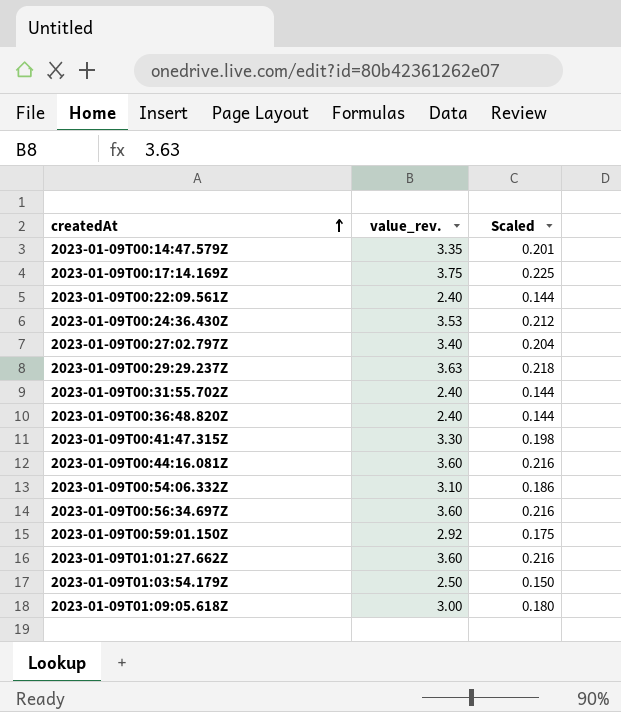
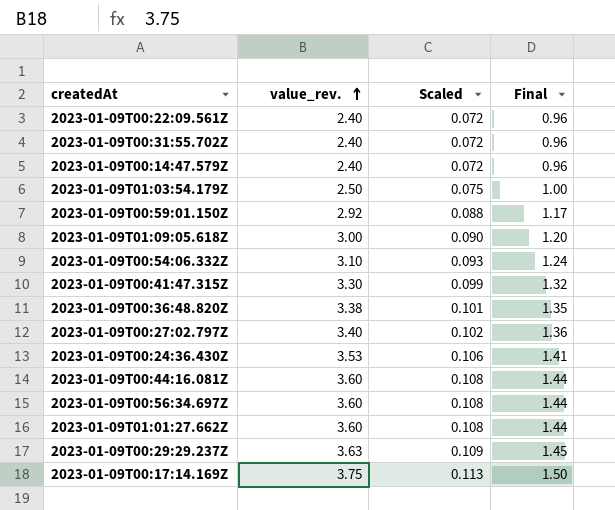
row order: createdAt ascending -> value_rev. ascending
column Scaled | formula: [value_rev.] * 0.06 -> [value_rev.] * 0.03
column Final | formula: none -> [value_rev.] * 0.4
2023-01-09T00:14:47.579Z | value_rev.: 3.35 -> 2.40
2023-01-09T00:36:48.820Z | value_rev.: 2.40 -> 3.38

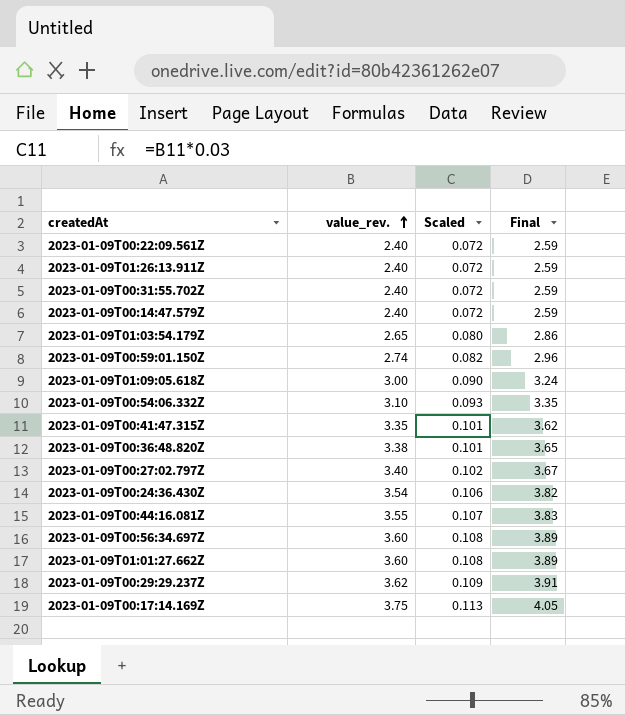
column Final | formula: [value_rev.] * 0.4 -> [value_rev.] * 1.08
row 2023-01-09T01:26:13.911Z: none -> 2.40 | 0.072 | 2.59
2023-01-09T01:03:54.179Z | value_rev.: 2.50 -> 2.65
2023-01-09T01:03:54.179Z | Scaled: 0.075 -> 0.080
2023-01-09T00:59:01.150Z | value_rev.: 2.92 -> 2.74
2023-01-09T00:59:01.150Z | Scaled: 0.088 -> 0.082
2023-01-09T00:41:47.315Z | value_rev.: 3.30 -> 3.35
2023-01-09T00:41:47.315Z | Scaled: 0.099 -> 0.101
2023-01-09T00:24:36.430Z | value_rev.: 3.53 -> 3.54
2023-01-09T00:44:16.081Z | value_rev.: 3.60 -> 3.55
2023-01-09T00:44:16.081Z | Scaled: 0.108 -> 0.107
2023-01-09T00:29:29.237Z | value_rev.: 3.63 -> 3.62

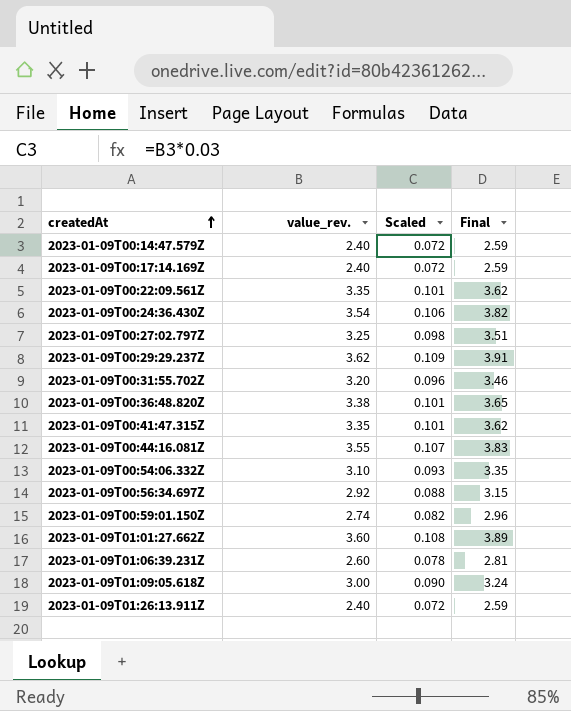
row order: value_rev. ascending -> createdAt ascending
row 2023-01-09T01:03:54.179Z: 2.65 | 0.080 | 2.86 -> none
2023-01-09T00:17:14.169Z | value_rev.: 3.75 -> 2.40
2023-01-09T00:17:14.169Z | Scaled: 0.113 -> 0.072
2023-01-09T00:17:14.169Z | Final: 4.05 -> 2.59
2023-01-09T00:22:09.561Z | value_rev.: 2.40 -> 3.35
2023-01-09T00:22:09.561Z | Scaled: 0.072 -> 0.101
2023-01-09T00:22:09.561Z | Final: 2.59 -> 3.62
2023-01-09T00:27:02.797Z | value_rev.: 3.40 -> 3.25
2023-01-09T00:27:02.797Z | Scaled: 0.102 -> 0.098
2023-01-09T00:27:02.797Z | Final: 3.67 -> 3.51
2023-01-09T00:31:55.702Z | value_rev.: 2.40 -> 3.20
2023-01-09T00:31:55.702Z | Scaled: 0.072 -> 0.096
2023-01-09T00:31:55.702Z | Final: 2.59 -> 3.46
2023-01-09T00:56:34.697Z | value_rev.: 3.60 -> 2.92
2023-01-09T00:56:34.697Z | Scaled: 0.108 -> 0.088
2023-01-09T00:56:34.697Z | Final: 3.89 -> 3.15
row 2023-01-09T01:06:39.231Z: none -> 2.60 | 0.078 | 2.81

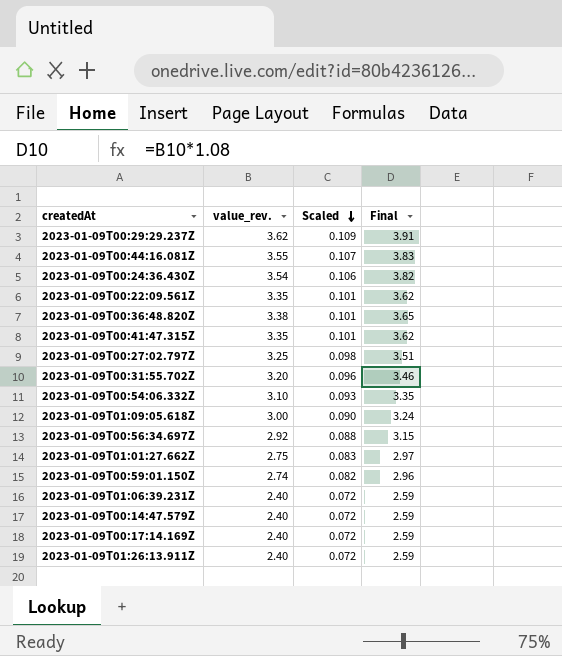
row order: createdAt ascending -> Scaled descending
2023-01-09T01:01:27.662Z | value_rev.: 3.60 -> 2.75
2023-01-09T01:01:27.662Z | Scaled: 0.108 -> 0.083
2023-01-09T01:01:27.662Z | Final: 3.89 -> 2.97
2023-01-09T01:06:39.231Z | value_rev.: 2.60 -> 2.40
2023-01-09T01:06:39.231Z | Scaled: 0.078 -> 0.072
2023-01-09T01:06:39.231Z | Final: 2.81 -> 2.59

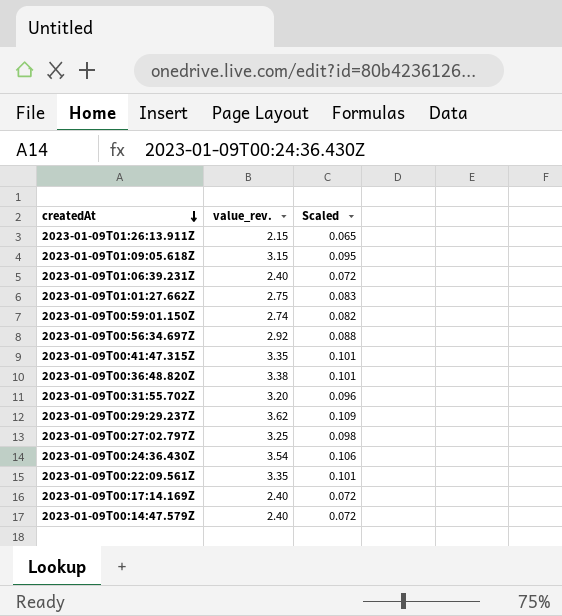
row order: Scaled descending -> createdAt descending
column Final | formula: [value_rev.] * 1.08 -> none
row 2023-01-09T00:44:16.081Z: 3.55 | 0.107 | 3.83 -> none
row 2023-01-09T00:54:06.332Z: 3.10 | 0.093 | 3.35 -> none
2023-01-09T01:26:13.911Z | value_rev.: 2.40 -> 2.15
2023-01-09T01:26:13.911Z | Scaled: 0.072 -> 0.065
2023-01-09T01:09:05.618Z | value_rev.: 3.00 -> 3.15
2023-01-09T01:09:05.618Z | Scaled: 0.090 -> 0.095

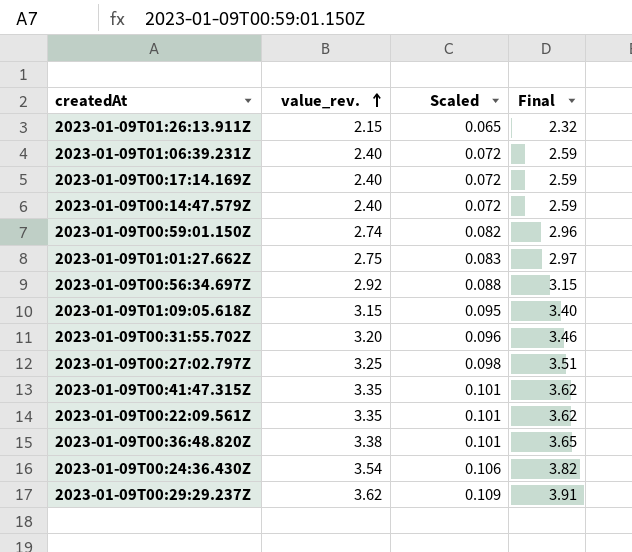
row order: createdAt descending -> value_rev. ascending
column Final | formula: none -> [value_rev.] * 1.08

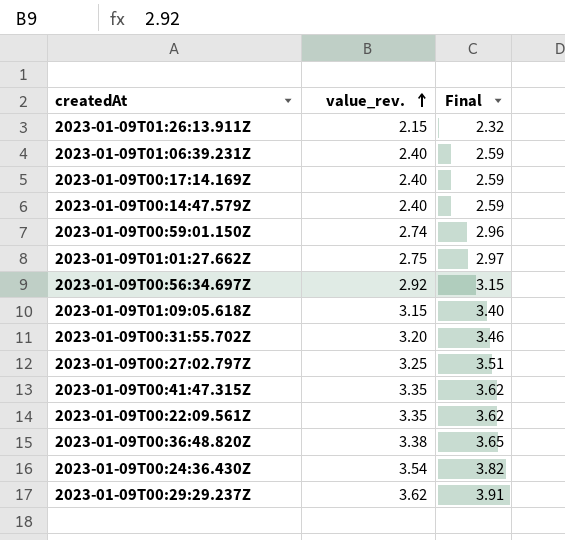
column Scaled | formula: [value_rev.] * 0.03 -> none

